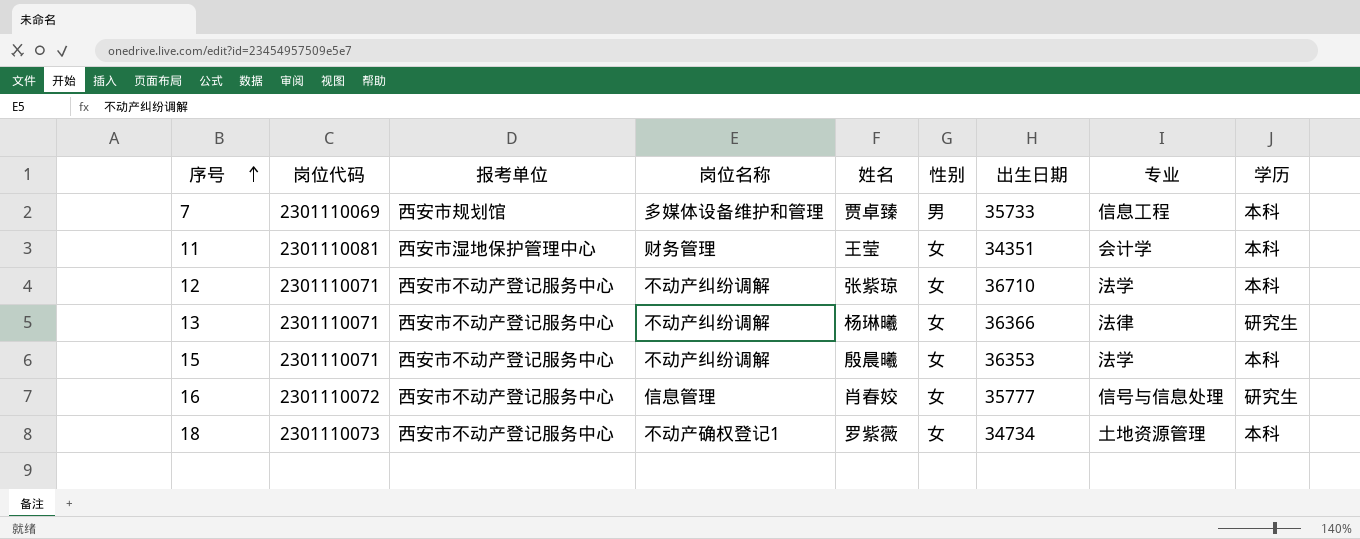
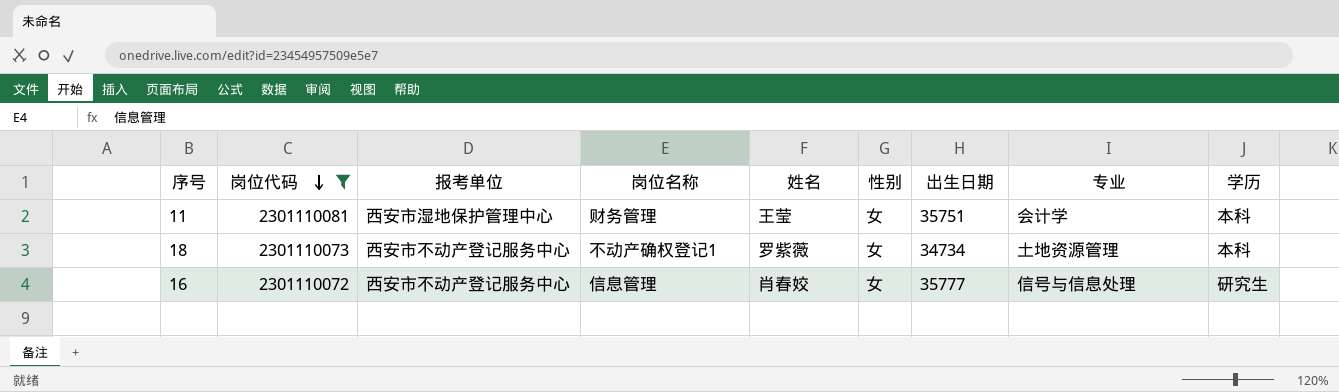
filter: none -> 岗位代码 >= 2301110072
row order: 序号 ascending -> 岗位代码 descending
11 | 出生日期: 34351 -> 35751

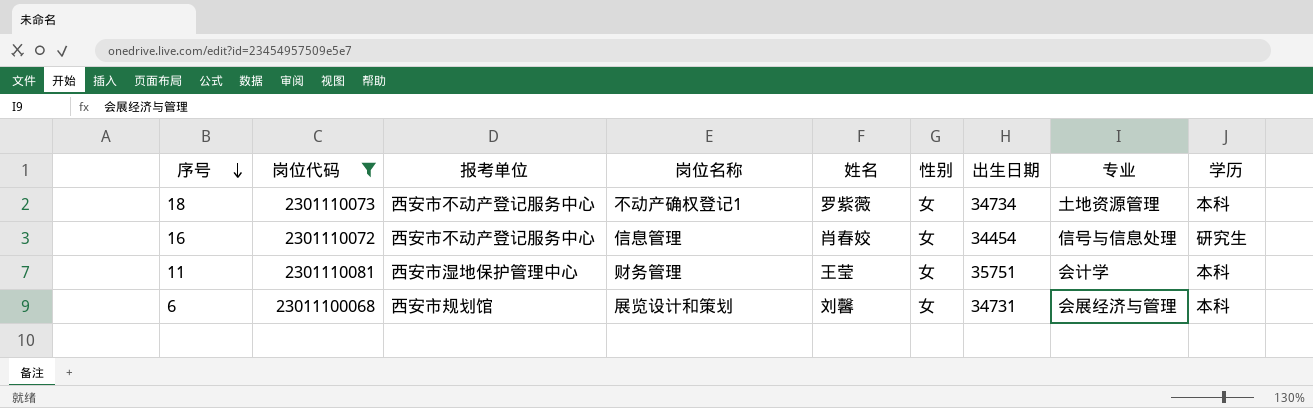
row order: 岗位代码 descending -> 序号 descending
16 | 出生日期: 35777 -> 34454
row 6: none -> 23011100068 | 西安市规划馆 | 展览设计和策划 | 刘馨 | 女 | 34731 | 会展经济与管理 | 本科

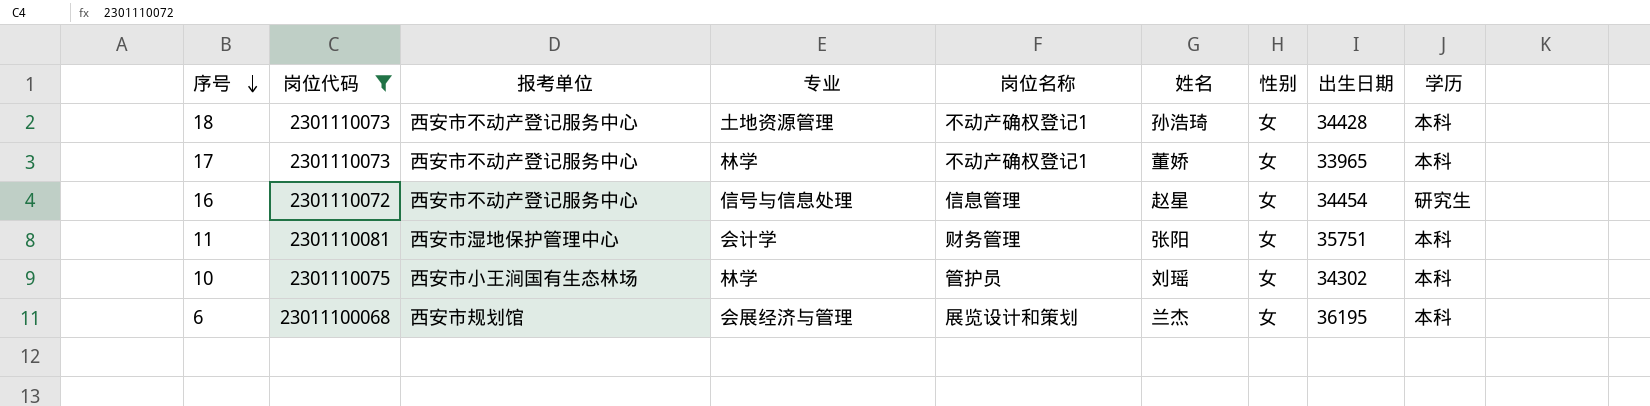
column 专业 | position: 8 -> 4
18 | 姓名: 罗紫薇 -> 孙浩琦
18 | 出生日期: 34734 -> 34428
row 17: none -> 2301110073 | 西安市不动产登记服务中心 | 林学 | 不动产确权登记1 | 董娇 | 女 | 33965 | 本科
16 | 姓名: 肖春姣 -> 赵星
11 | 姓名: 王莹 -> 张阳
row 10: none -> 2301110075 | 西安市小王涧国有生态林场 | 林学 | 管护员 | 刘瑶 | 女 | 34302 | 本科
6 | 姓名: 刘馨 -> 兰杰
6 | 出生日期: 34731 -> 36195

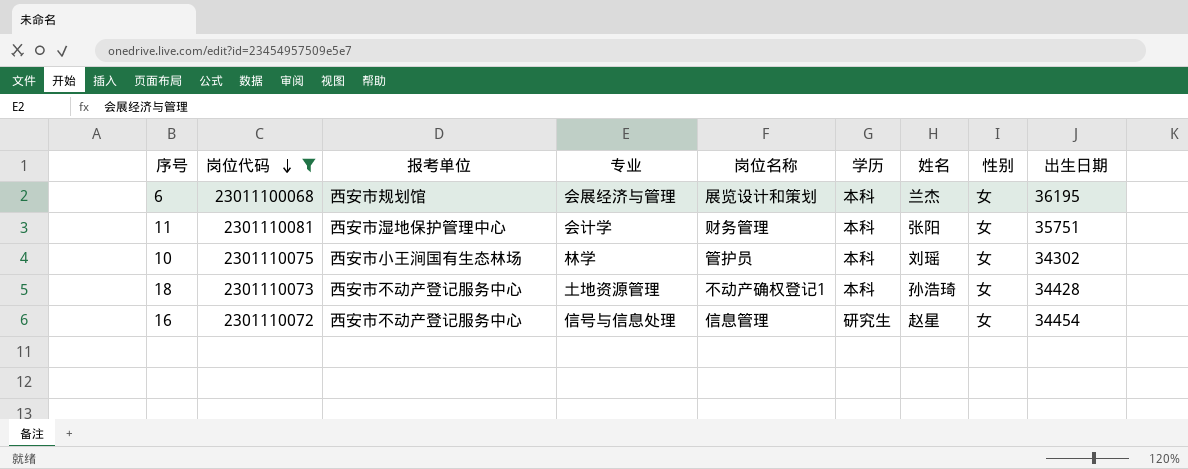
row order: 序号 descending -> 岗位代码 descending
column 学历 | position: 9 -> 6
row 17: 2301110073 | 西安市不动产登记服务中心 | 林学 | 不动产确权登记1 | 董娇 | 女 | 33965 | 本科 -> none

